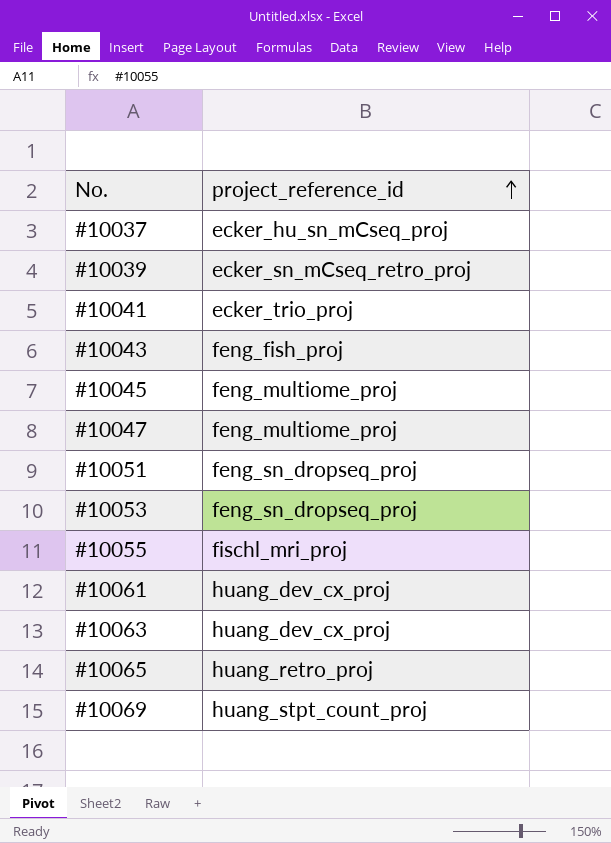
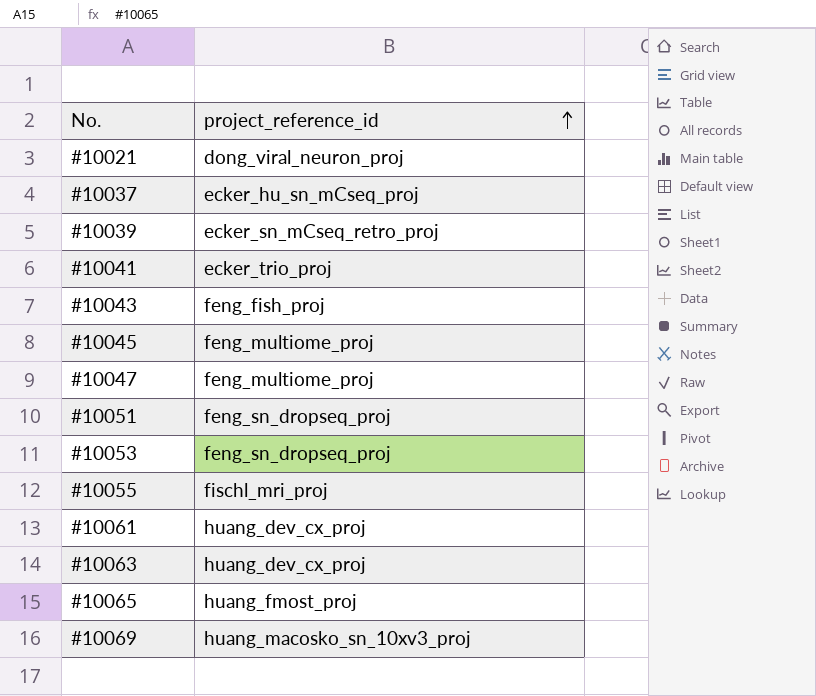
row #10021: none -> dong_viral_neuron_proj
#10065 | project_reference_id: huang_retro_proj -> huang_fmost_proj
#10069 | project_reference_id: huang_stpt_count_proj -> huang_macosko_sn_10xv3_proj

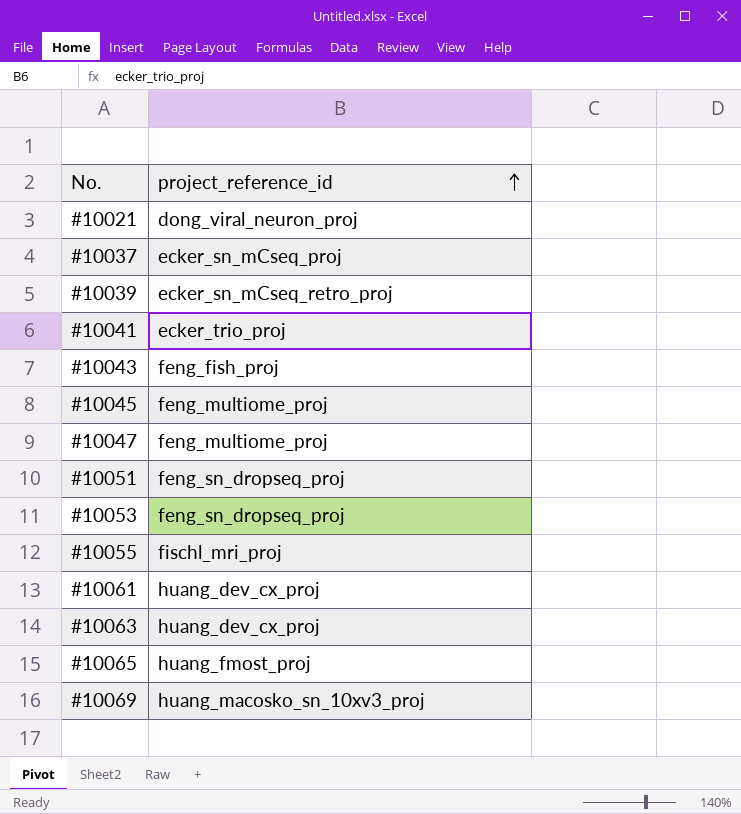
#10037 | project_reference_id: ecker_hu_sn_mCseq_proj -> ecker_sn_mCseq_proj

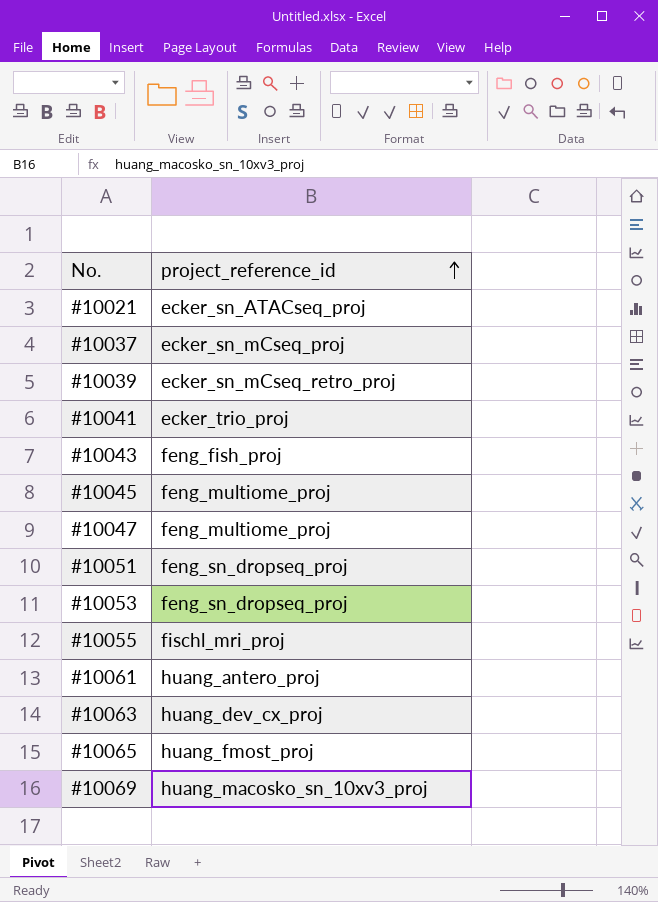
#10021 | project_reference_id: dong_viral_neuron_proj -> ecker_sn_ATACseq_proj
#10061 | project_reference_id: huang_dev_cx_proj -> huang_antero_proj

